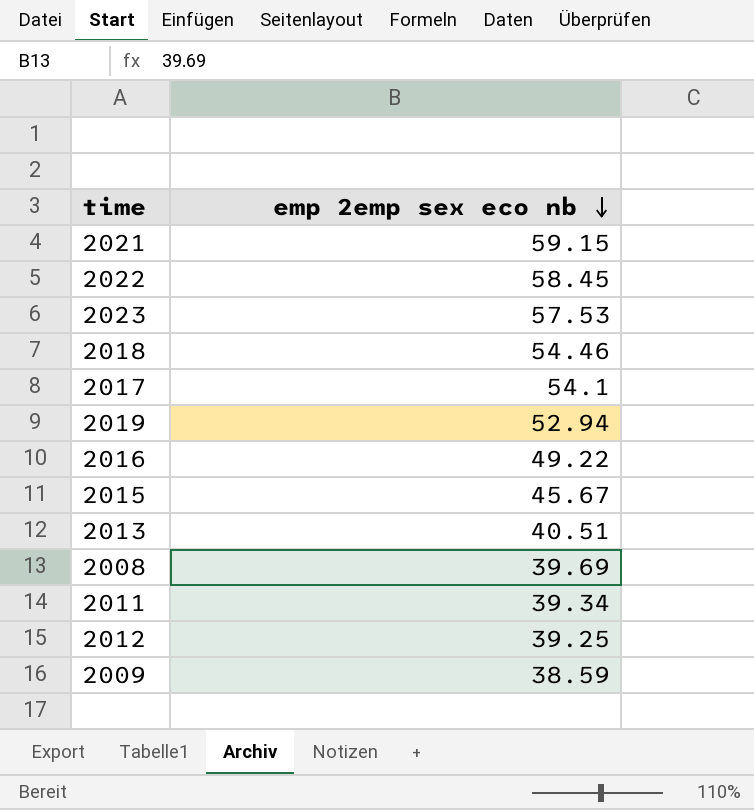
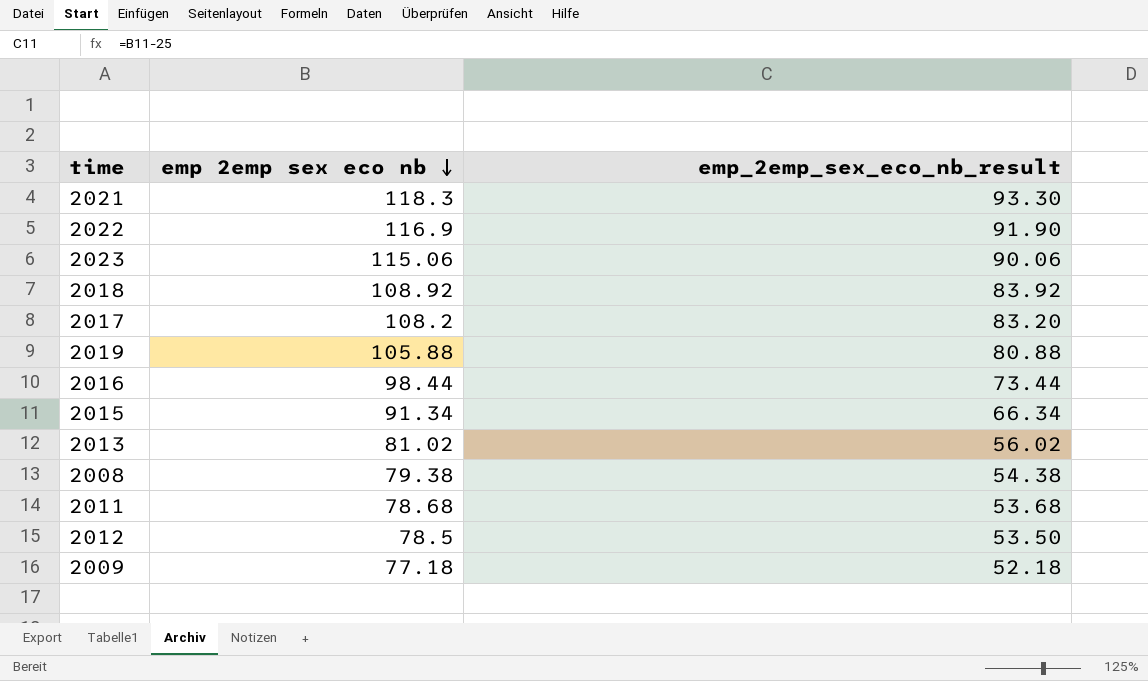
column emp_2emp_sex_eco_nb_result | formula: none -> [emp 2emp sex eco nb] - 25
2021 | emp 2emp sex eco nb: 59.15 -> 118.3
2022 | emp 2emp sex eco nb: 58.45 -> 116.9
2023 | emp 2emp sex eco nb: 57.53 -> 115.06
2018 | emp 2emp sex eco nb: 54.46 -> 108.92
2017 | emp 2emp sex eco nb: 54.1 -> 108.2
2019 | emp 2emp sex eco nb: 52.94 -> 105.88
2016 | emp 2emp sex eco nb: 49.22 -> 98.44
2015 | emp 2emp sex eco nb: 45.67 -> 91.34
2013 | emp 2emp sex eco nb: 40.51 -> 81.02
2008 | emp 2emp sex eco nb: 39.69 -> 79.38
2011 | emp 2emp sex eco nb: 39.34 -> 78.68
2012 | emp 2emp sex eco nb: 39.25 -> 78.5
2009 | emp 2emp sex eco nb: 38.59 -> 77.18

